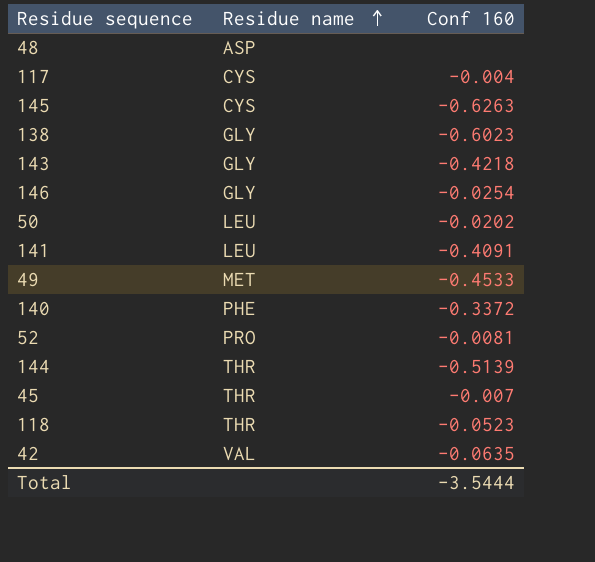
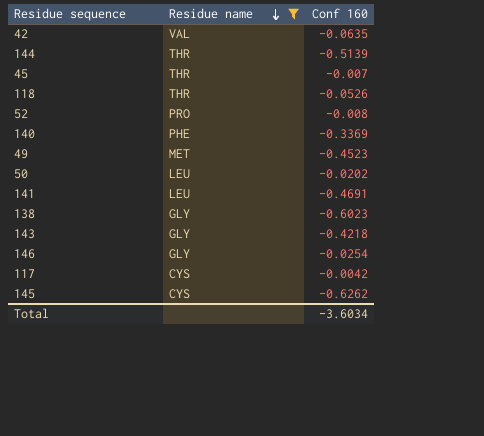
filter: none -> Residue name != ASP
row order: Residue name ascending -> Residue name descending
118 | Conf 160: -0.0523 -> -0.0526
52 | Conf 160: -0.0081 -> -0.008
140 | Conf 160: -0.3372 -> -0.3369
49 | Conf 160: -0.4533 -> -0.4523
141 | Conf 160: -0.4091 -> -0.4691
117 | Conf 160: -0.004 -> -0.0042
145 | Conf 160: -0.6263 -> -0.6262
Total | Conf 160: -3.5444 -> -3.6034

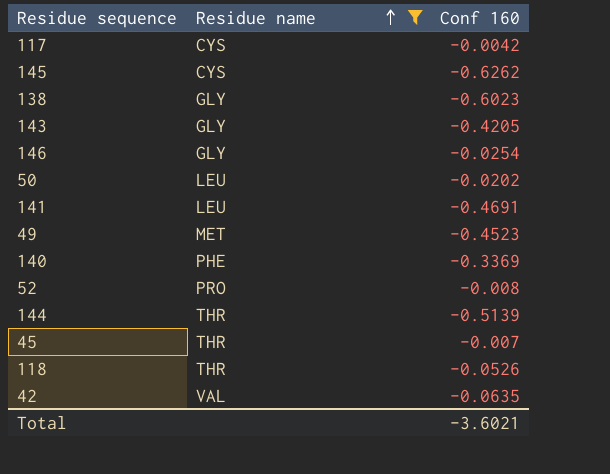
row order: Residue name descending -> Residue name ascending
143 | Conf 160: -0.4218 -> -0.4205
Total | Conf 160: -3.6034 -> -3.6021

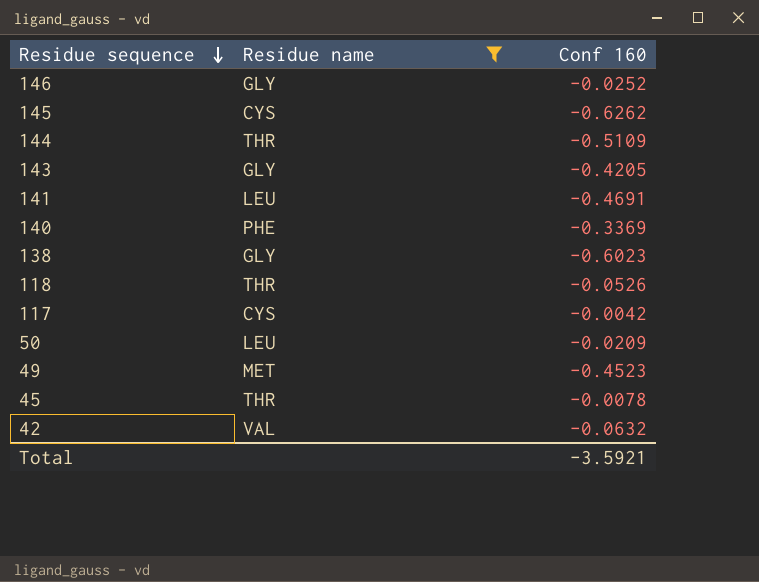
row order: Residue name ascending -> Residue sequence descending
row 52: PRO | -0.008 -> none
146 | Conf 160: -0.0254 -> -0.0252
144 | Conf 160: -0.5139 -> -0.5109
50 | Conf 160: -0.0202 -> -0.0209
45 | Conf 160: -0.007 -> -0.0078
42 | Conf 160: -0.0635 -> -0.0632
Total | Conf 160: -3.6021 -> -3.5921

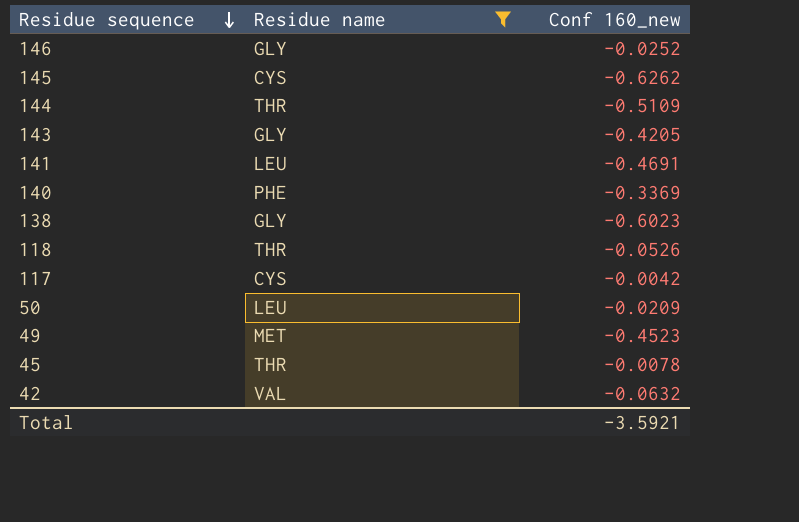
column name: Conf 160 -> Conf 160_new

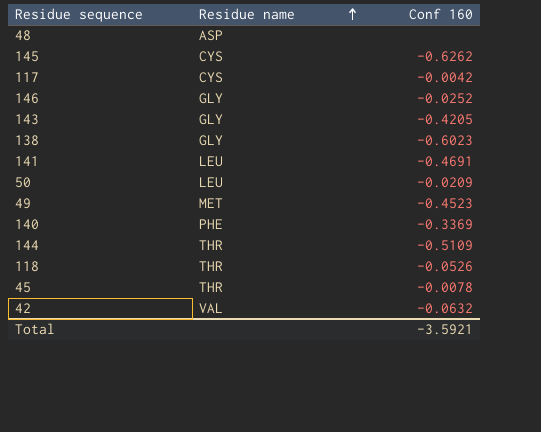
filter: Residue name != ASP -> none
row order: Residue sequence descending -> Residue name ascending
column name: Conf 160_new -> Conf 160

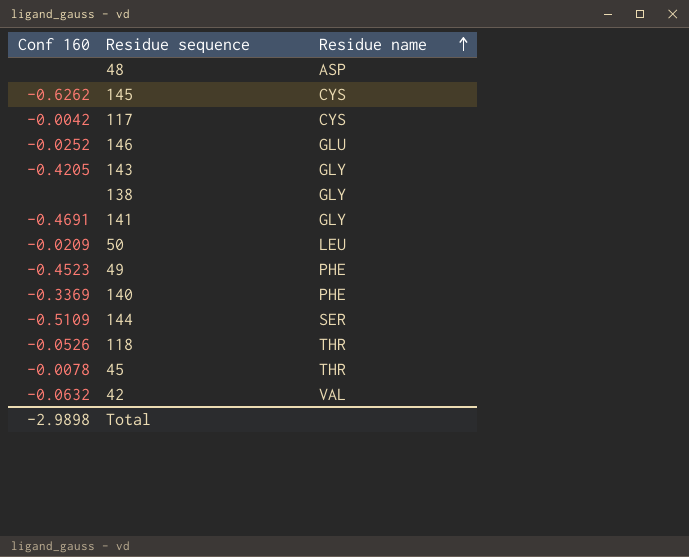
column Conf 160 | position: 3 -> 1
146 | Residue name: GLY -> GLU
138 | Conf 160: -0.6023 -> none
141 | Residue name: LEU -> GLY
49 | Residue name: MET -> PHE
144 | Residue name: THR -> SER
Total | Conf 160: -3.5921 -> -2.9898

